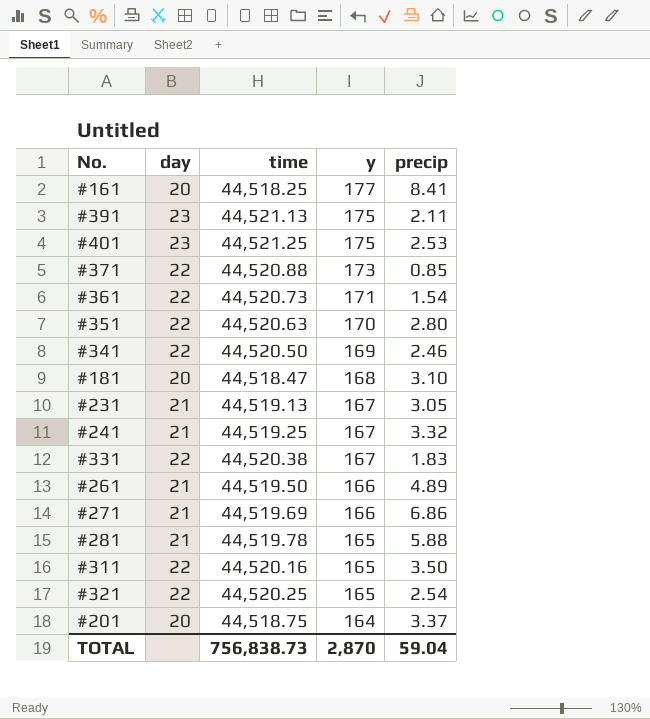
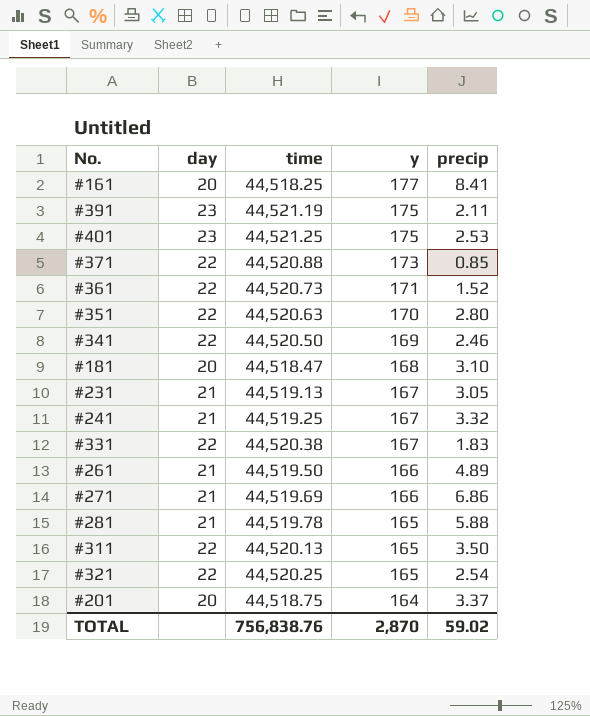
#391 | time: 44,521.13 -> 44,521.19
#361 | precip: 1.54 -> 1.52
#311 | time: 44,520.16 -> 44,520.13
TOTAL | time: 756,838.73 -> 756,838.76
TOTAL | precip: 59.04 -> 59.02

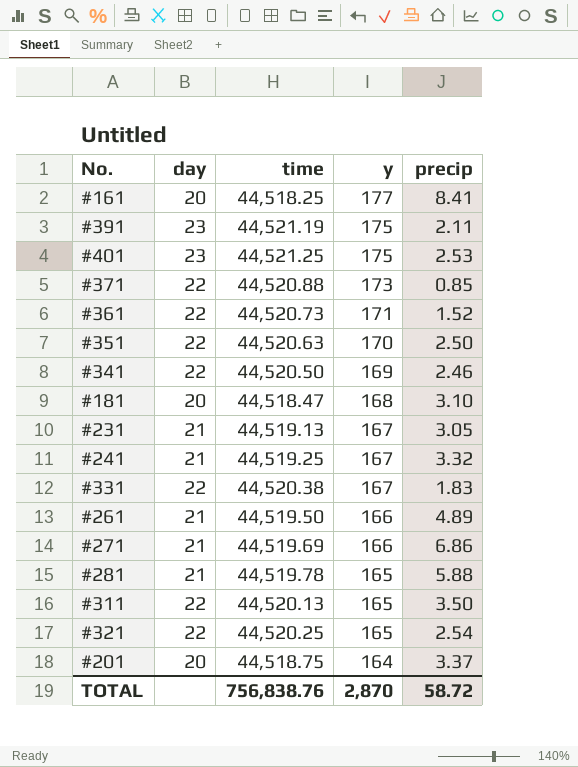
#351 | precip: 2.80 -> 2.50
TOTAL | precip: 59.02 -> 58.72

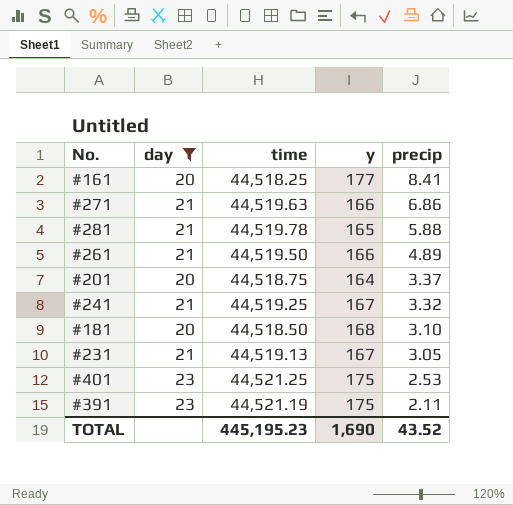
filter: none -> day != 22
row order: y descending -> precip descending
#271 | time: 44,519.69 -> 44,519.63
#181 | time: 44,518.47 -> 44,518.50
TOTAL | time: 756,838.76 -> 445,195.23
TOTAL | y: 2,870 -> 1,690
TOTAL | precip: 58.72 -> 43.52

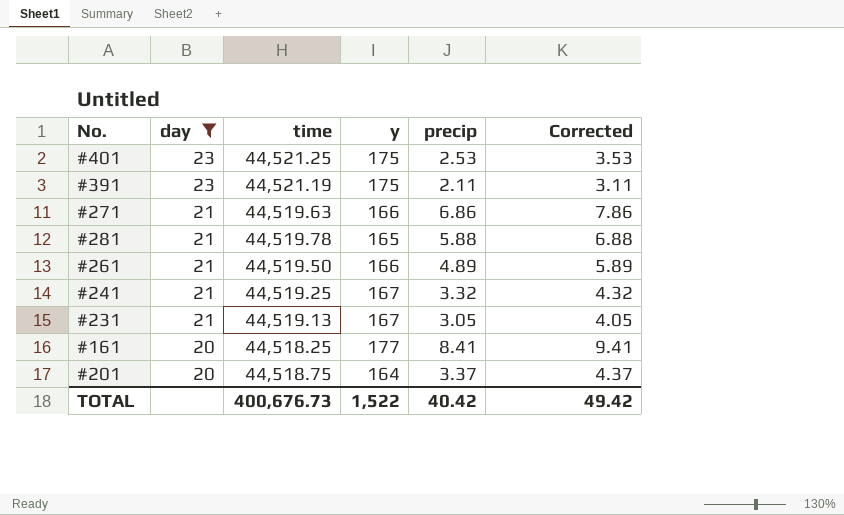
row order: precip descending -> day descending
column Corrected | formula: none -> [precip] + 1
row #181: 20 | 44,518.50 | 168 | 3.10 -> none
TOTAL | time: 445,195.23 -> 400,676.73
TOTAL | y: 1,690 -> 1,522
TOTAL | precip: 43.52 -> 40.42

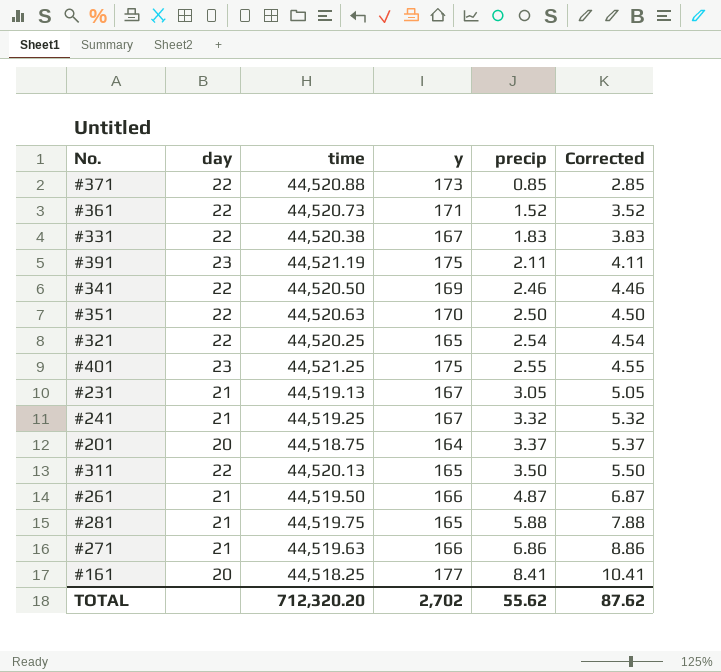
filter: day != 22 -> none
row order: day descending -> precip ascending
column Corrected | formula: [precip] + 1 -> [precip] + 2
#401 | precip: 2.53 -> 2.55
#261 | precip: 4.89 -> 4.87
#281 | time: 44,519.78 -> 44,519.75
TOTAL | time: 400,676.73 -> 712,320.20
TOTAL | y: 1,522 -> 2,702
TOTAL | precip: 40.42 -> 55.62
TOTAL | Corrected: 49.42 -> 87.62

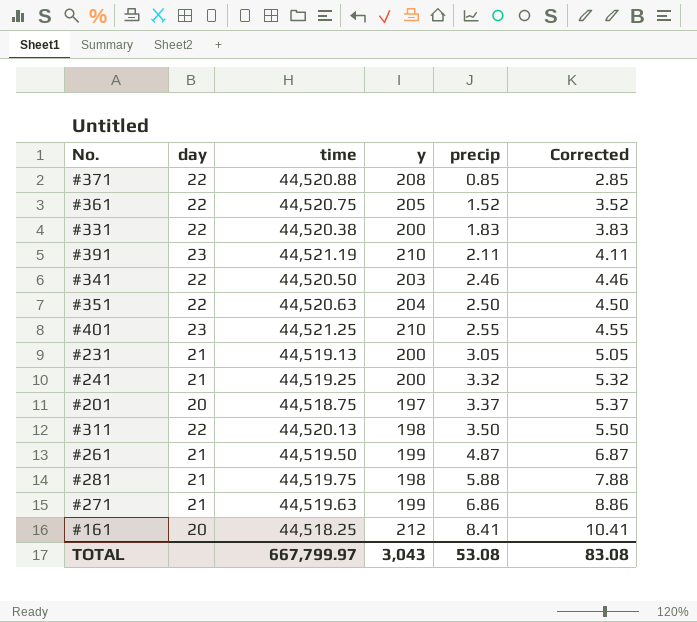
row #321: 22 | 44,520.25 | 165 | 2.54 | 4.54 -> none
#371 | y: 173 -> 208
#361 | time: 44,520.73 -> 44,520.75
#361 | y: 171 -> 205
#331 | y: 167 -> 200
#391 | y: 175 -> 210
#341 | y: 169 -> 203
#351 | y: 170 -> 204
#401 | y: 175 -> 210
#231 | y: 167 -> 200
#241 | y: 167 -> 200
#201 | y: 164 -> 197
#311 | y: 165 -> 198
#261 | y: 166 -> 199
#281 | y: 165 -> 198
#271 | y: 166 -> 199
#161 | y: 177 -> 212
TOTAL | time: 712,320.20 -> 667,799.97
TOTAL | y: 2,702 -> 3,043
TOTAL | precip: 55.62 -> 53.08
TOTAL | Corrected: 87.62 -> 83.08

